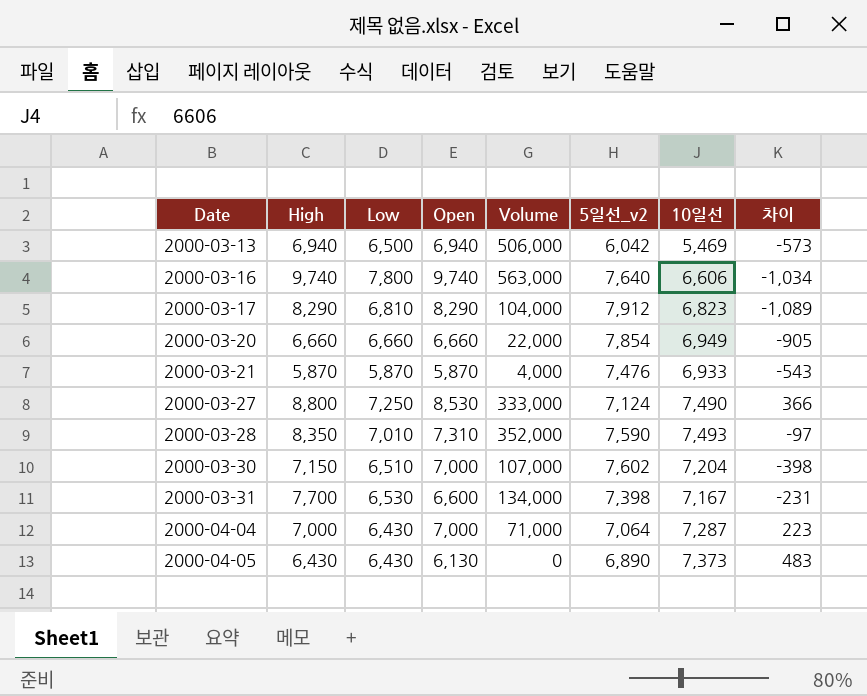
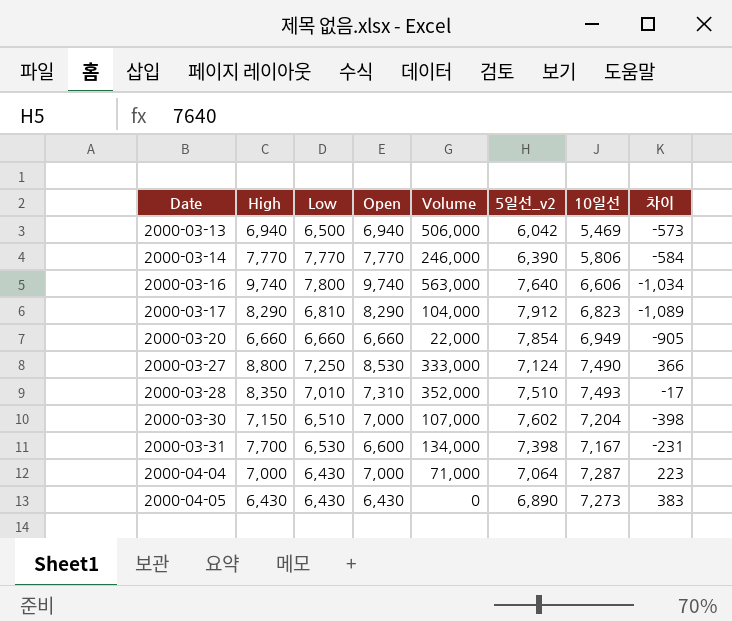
row 2000-03-21: 5,870 | 5,870 | 5,870 | 4,000 | 7,476 | 6,933 | -543 -> none
row 2000-03-14: none -> 7,770 | 7,770 | 7,770 | 246,000 | 6,390 | 5,806 | -584
2000-03-28 | 5일선_v2: 7,590 -> 7,510
2000-03-28 | 차이: -97 -> -17
2000-04-05 | Open: 6,130 -> 6,430
2000-04-05 | 10일선: 7,373 -> 7,273
2000-04-05 | 차이: 483 -> 383

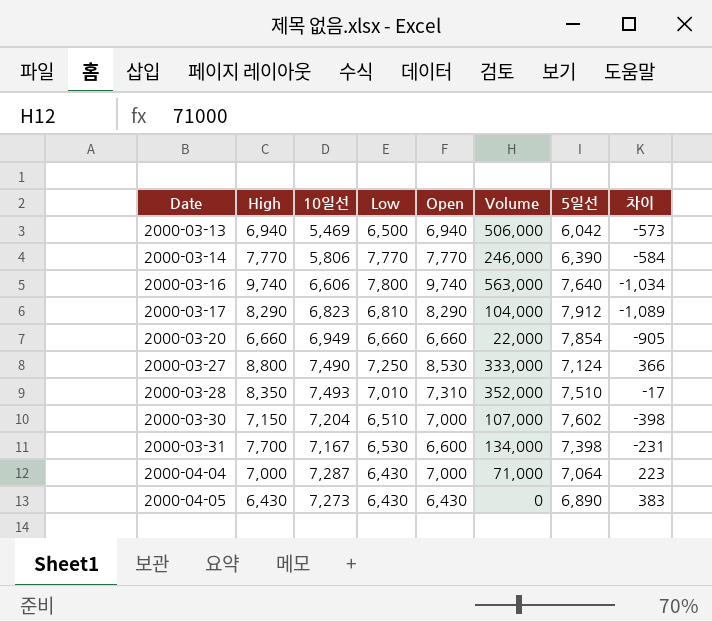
column 10일선 | position: 7 -> 3
column name: 5일선_v2 -> 5일선

